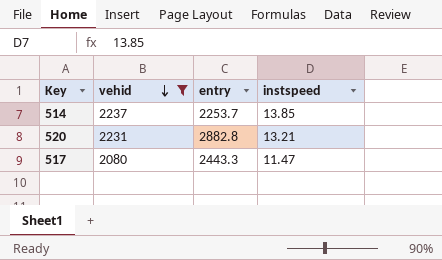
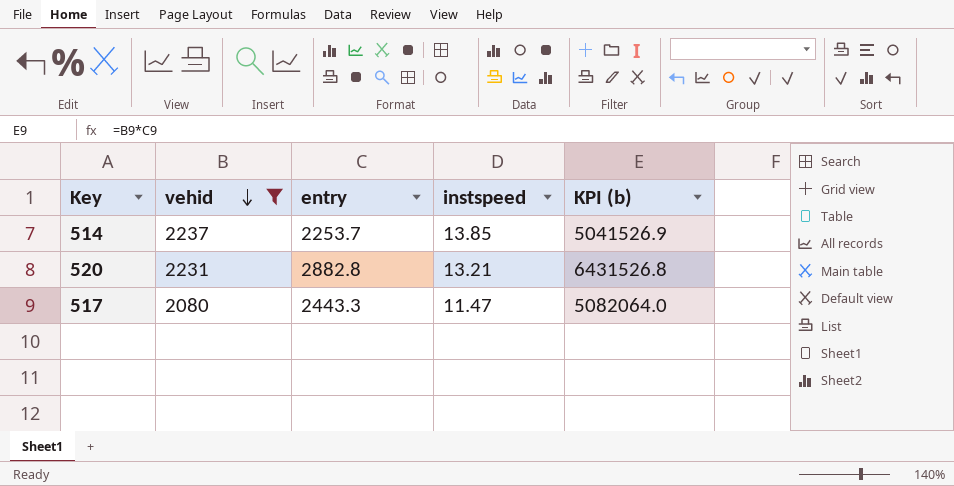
column KPI (b) | formula: none -> [vehid] * [entry]

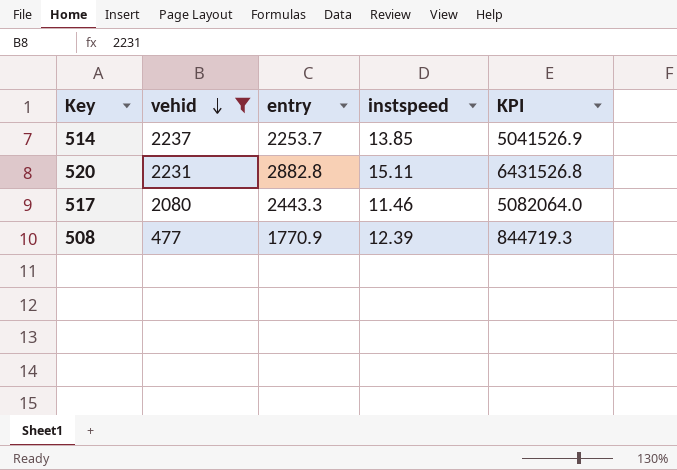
column name: KPI (b) -> KPI
520 | instspeed: 13.21 -> 15.11
517 | instspeed: 11.47 -> 11.46
row 508: none -> 477 | 1770.9 | 12.39 | 844719.3

